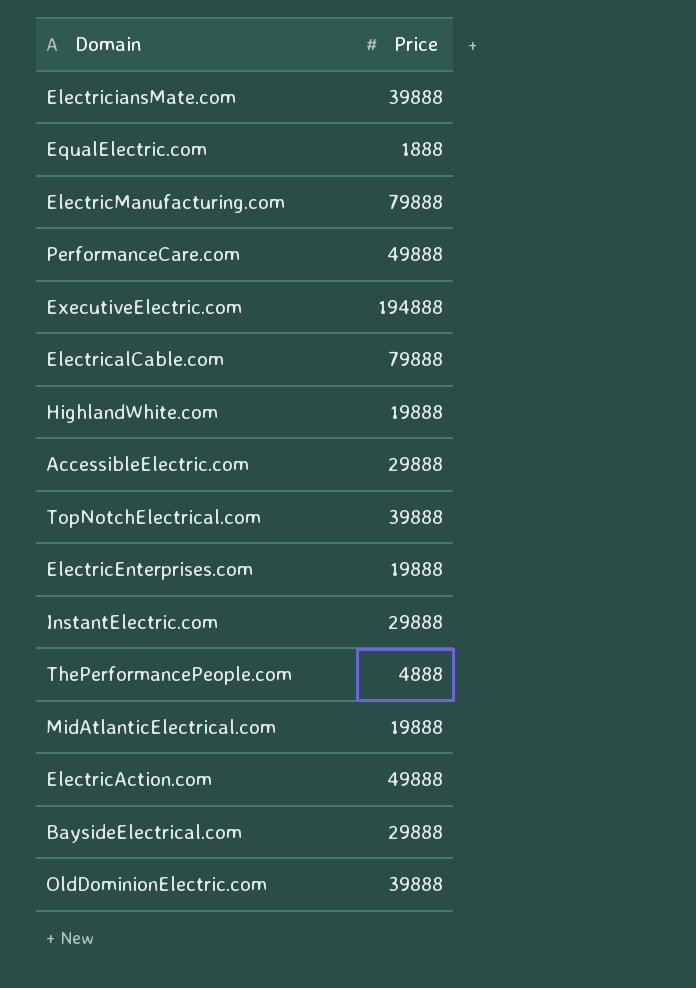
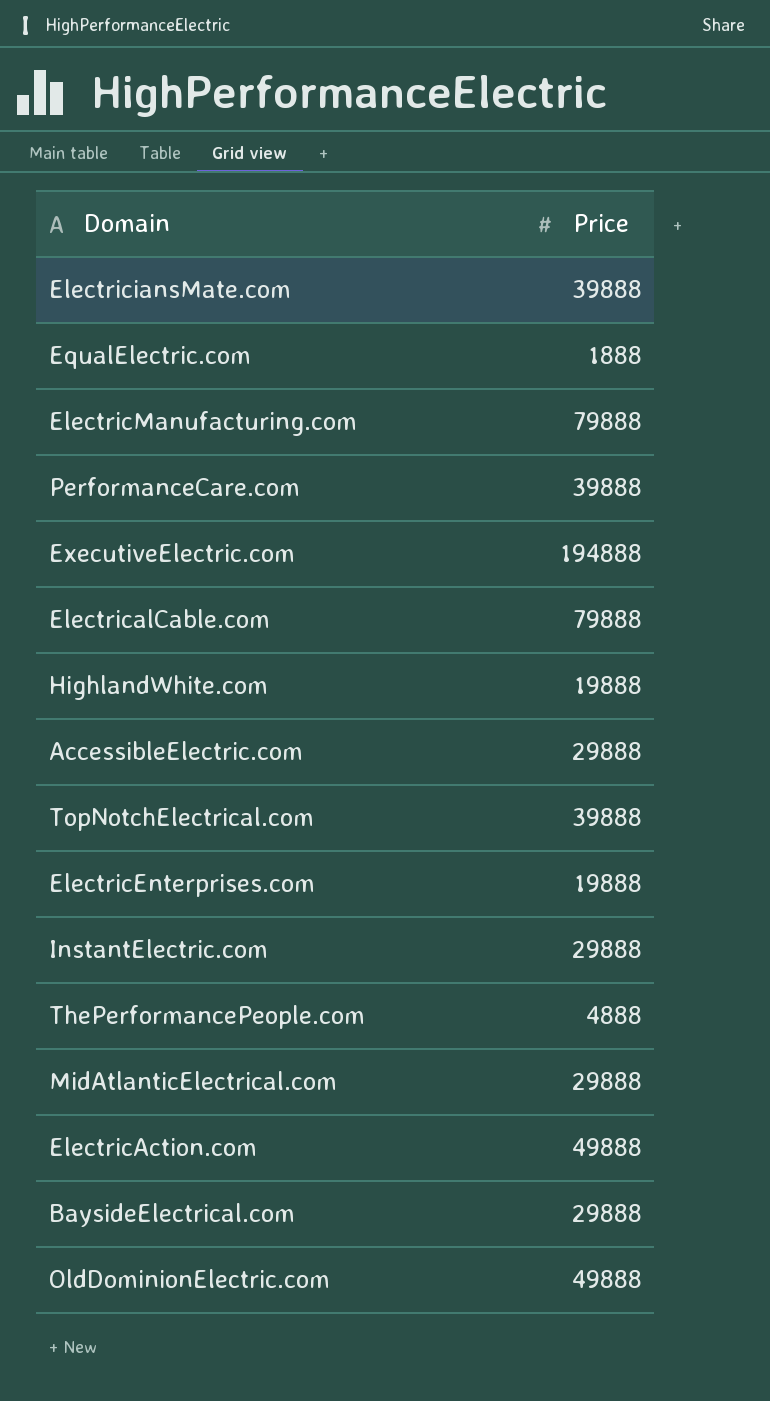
PerformanceCare.com | Price: 49888 -> 39888
MidAtlanticElectrical.com | Price: 19888 -> 29888
OldDominionElectric.com | Price: 39888 -> 49888

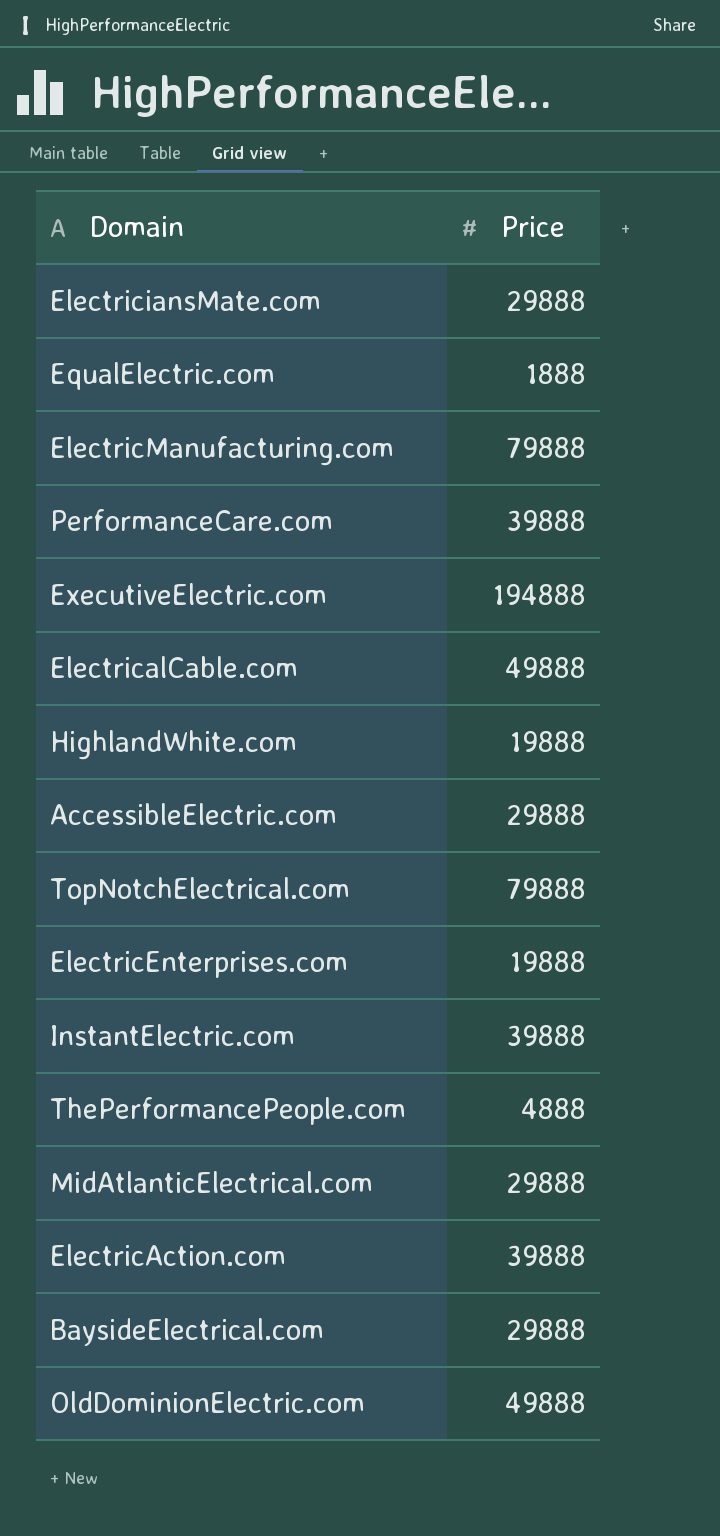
ElectriciansMate.com | Price: 39888 -> 29888
ElectricalCable.com | Price: 79888 -> 49888
TopNotchElectrical.com | Price: 39888 -> 79888
InstantElectric.com | Price: 29888 -> 39888
ElectricAction.com | Price: 49888 -> 39888

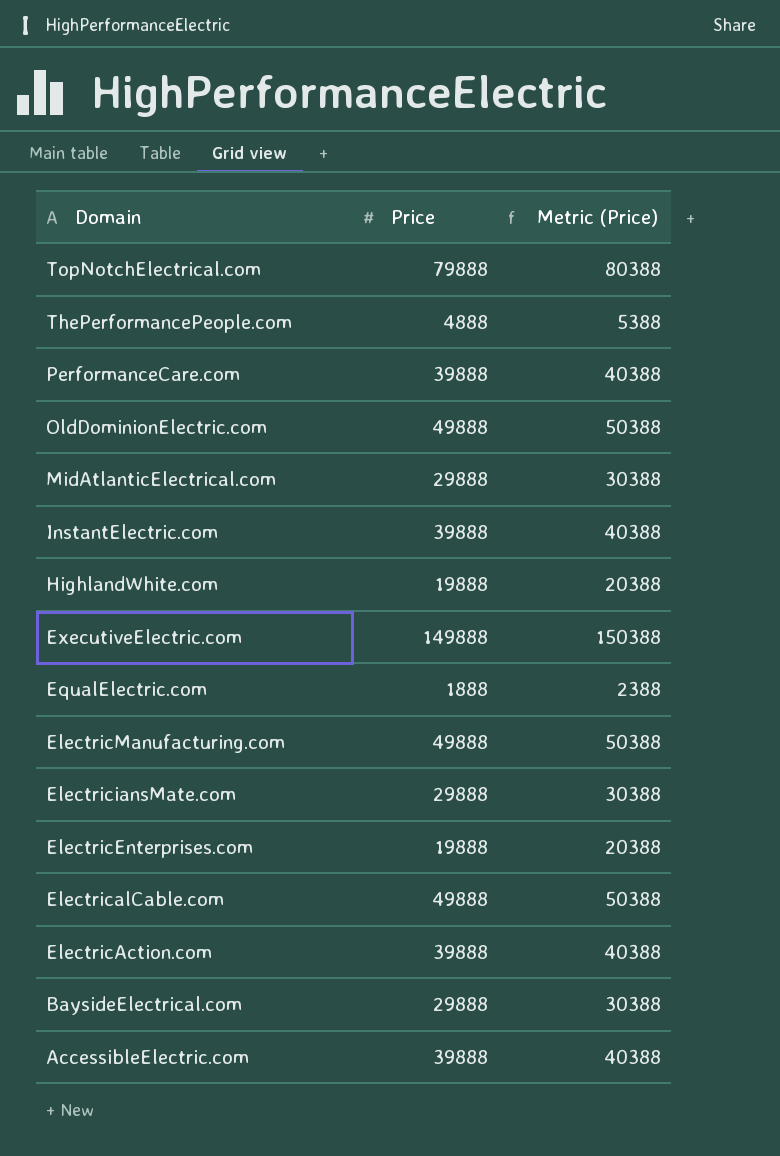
row order: none -> Domain descending
column Metric (Price) | formula: none -> [Price] + 500
ExecutiveElectric.com | Price: 194888 -> 149888
ElectricManufacturing.com | Price: 79888 -> 49888
AccessibleElectric.com | Price: 29888 -> 39888

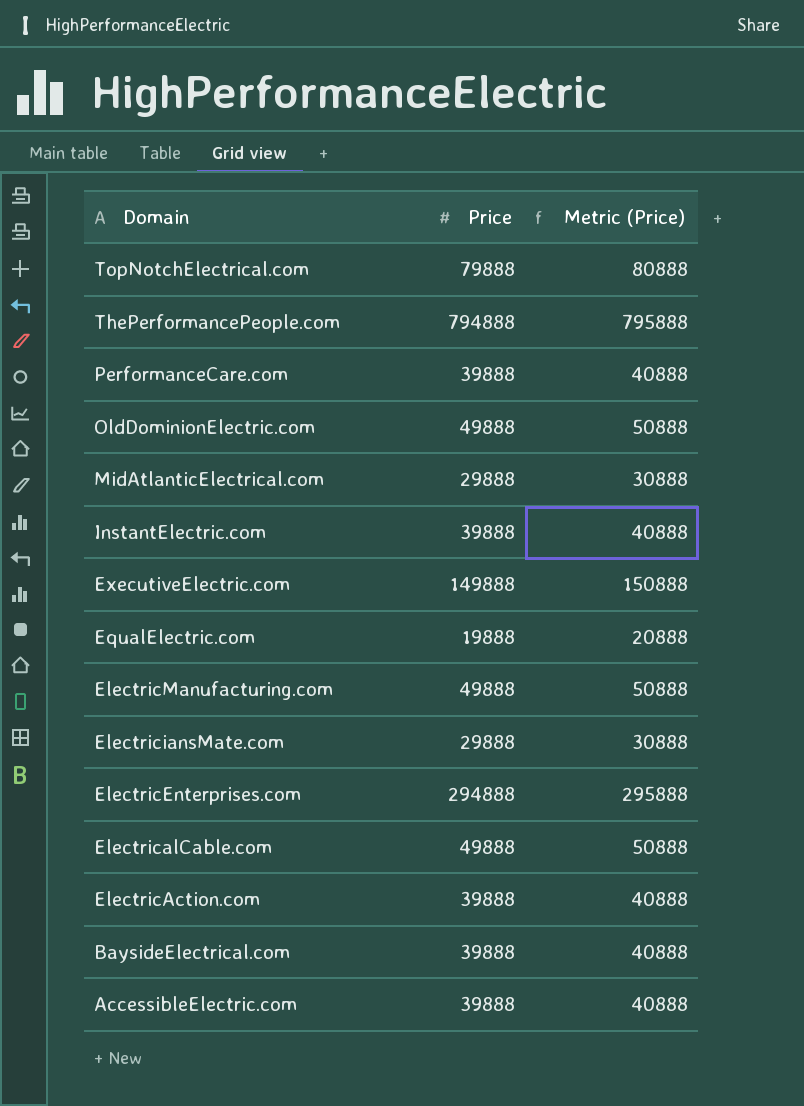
column Metric (Price) | formula: [Price] + 500 -> [Price] + 1000
row HighlandWhite.com: 19888 | 20388 -> none
ThePerformancePeople.com | Price: 4888 -> 794888
EqualElectric.com | Price: 1888 -> 19888
ElectricEnterprises.com | Price: 19888 -> 294888
BaysideElectrical.com | Price: 29888 -> 39888

